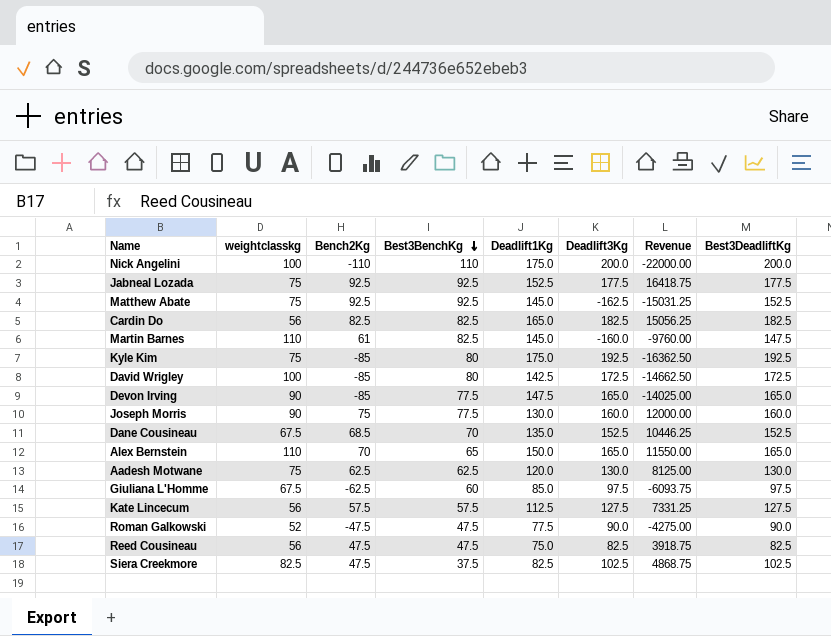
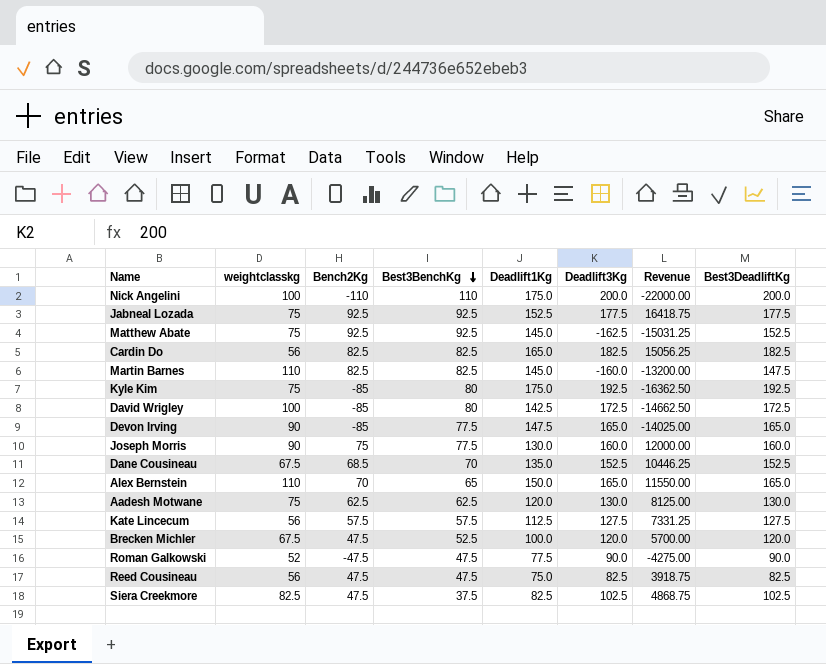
row Giuliana L'Homme: 67.5 | -62.5 | 60 | 85.0 | 97.5 | -6093.75 | 97.5 -> none
Martin Barnes | Bench2Kg: 61 -> 82.5
Martin Barnes | Revenue: -9760.00 -> -13200.00
row Brecken Michler: none -> 67.5 | 47.5 | 52.5 | 100.0 | 120.0 | 5700.00 | 120.0

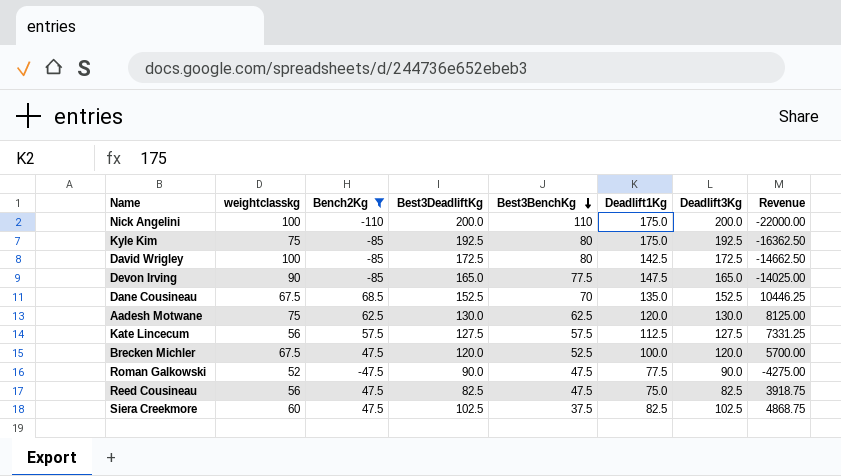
filter: none -> Bench2Kg <= 68.5
column Best3DeadliftKg | position: 8 -> 4
Siera Creekmore | weightclasskg: 82.5 -> 60

